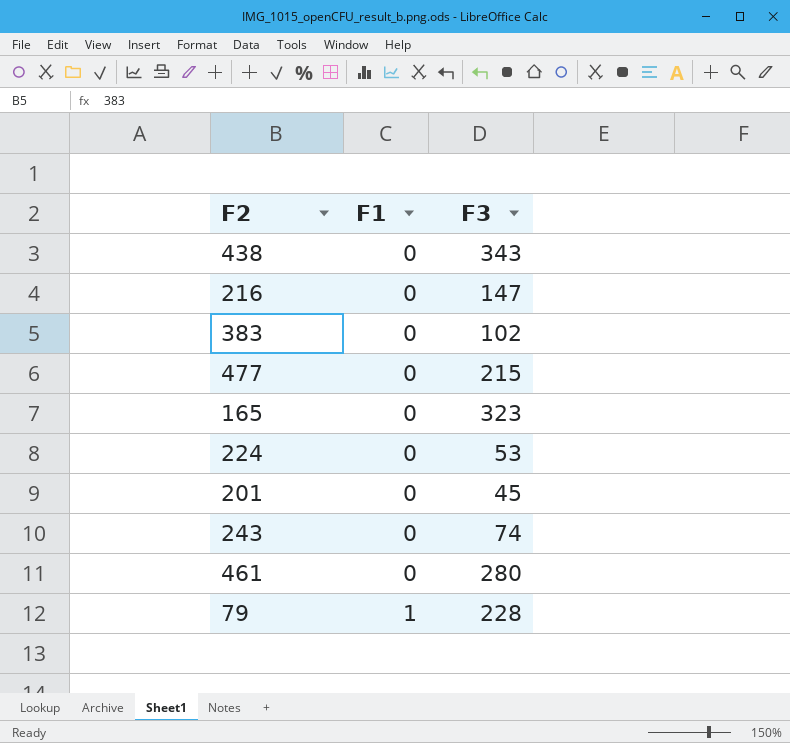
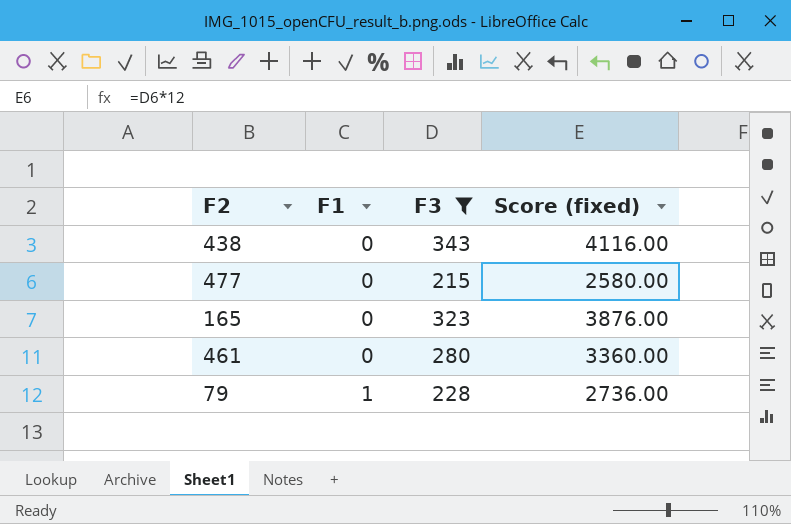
filter: none -> F3 >= 215
column Score (fixed) | formula: none -> [F3] * 12

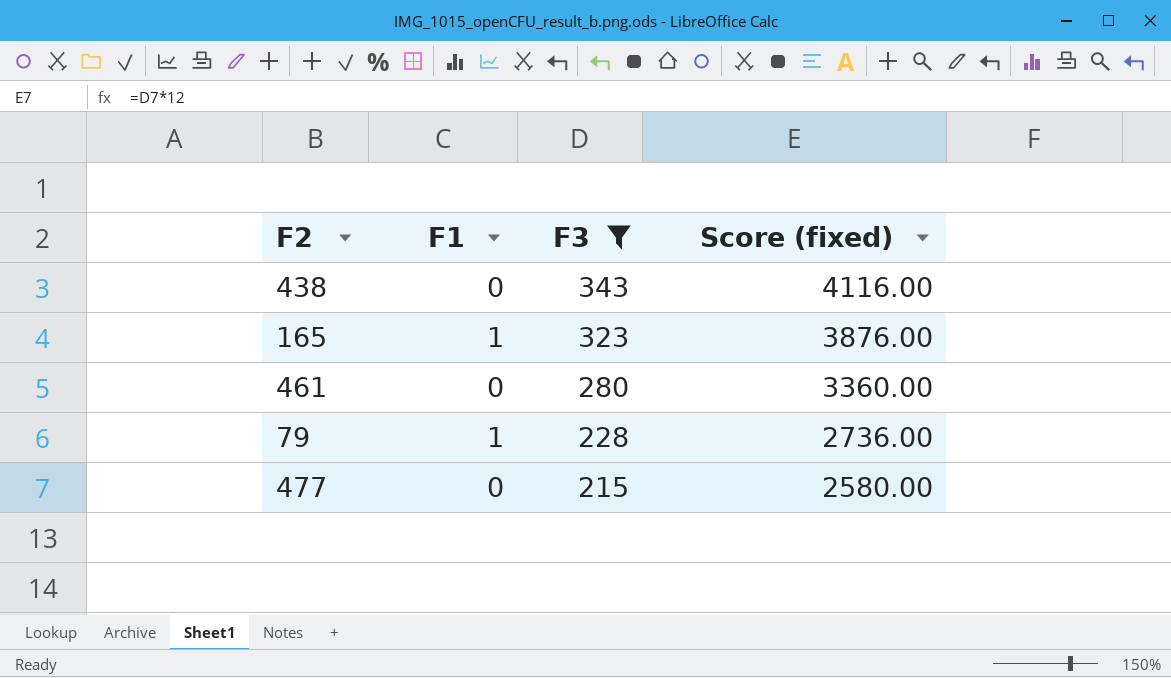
row order: F1 ascending -> F3 descending
165 | F1: 0 -> 1

